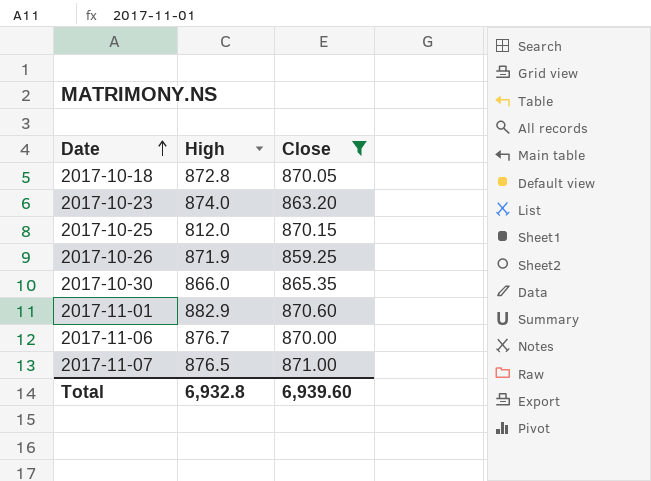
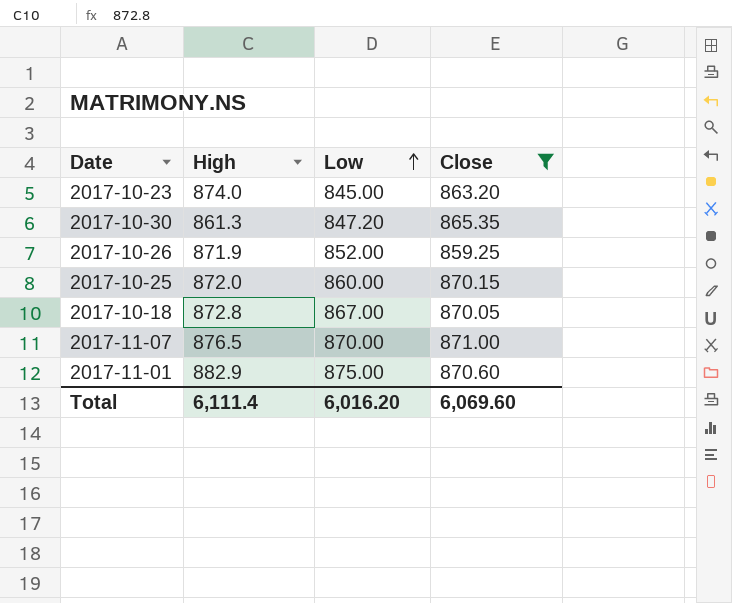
row order: Date ascending -> Low ascending
column Low | position: none -> 3
row 2017-11-06: 876.7 | 870.00 -> none
2017-10-30 | High: 866.0 -> 861.3
2017-10-25 | High: 812.0 -> 872.0
Total | High: 6,932.8 -> 6,111.4
Total | Close: 6,939.60 -> 6,069.60

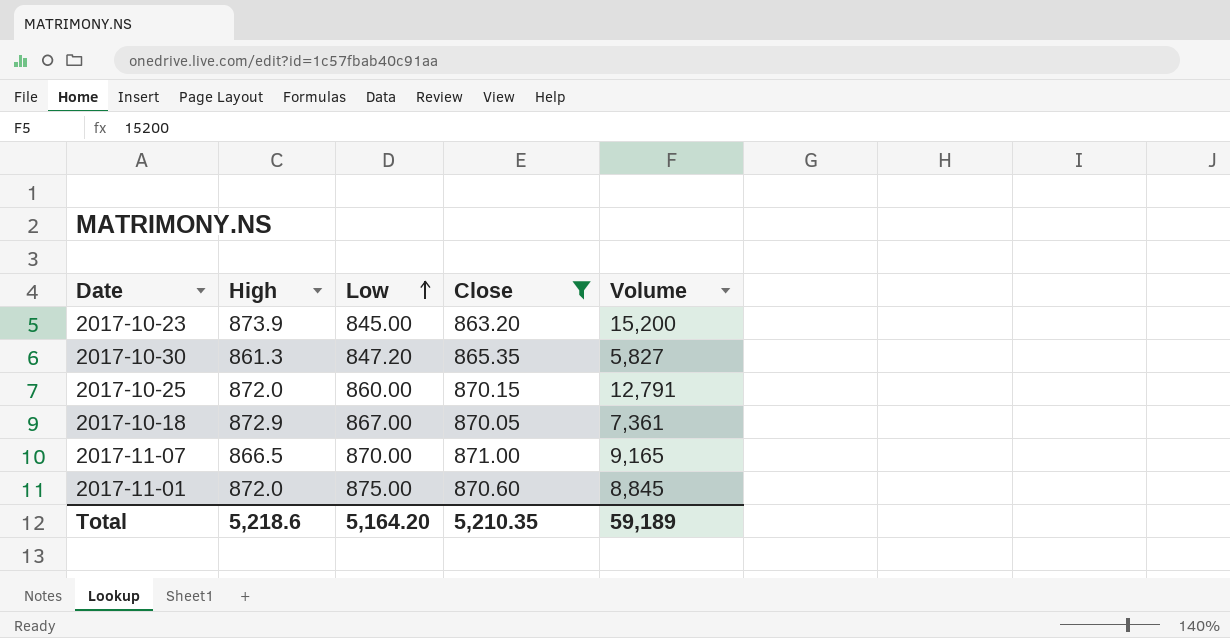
column Volume | position: none -> 5
row 2017-10-26: 871.9 | 852.00 | 859.25 -> none
2017-10-23 | High: 874.0 -> 873.9
2017-10-18 | High: 872.8 -> 872.9
2017-11-07 | High: 876.5 -> 866.5
2017-11-01 | High: 882.9 -> 872.0
Total | High: 6,111.4 -> 5,218.6
Total | Low: 6,016.20 -> 5,164.20
Total | Close: 6,069.60 -> 5,210.35

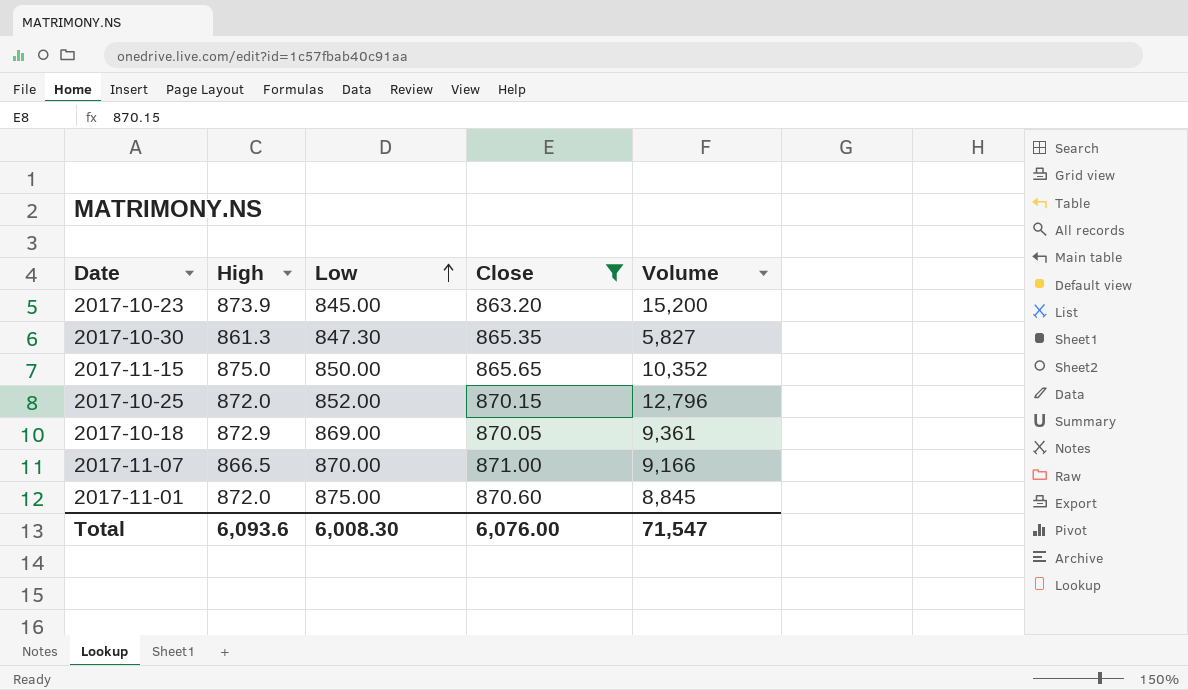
2017-10-30 | Low: 847.20 -> 847.30
row 2017-11-15: none -> 875.0 | 850.00 | 865.65 | 10,352
2017-10-25 | Low: 860.00 -> 852.00
2017-10-25 | Volume: 12,791 -> 12,796
2017-10-18 | Low: 867.00 -> 869.00
2017-10-18 | Volume: 7,361 -> 9,361
2017-11-07 | Volume: 9,165 -> 9,166
Total | High: 5,218.6 -> 6,093.6
Total | Low: 5,164.20 -> 6,008.30
Total | Close: 5,210.35 -> 6,076.00
Total | Volume: 59,189 -> 71,547

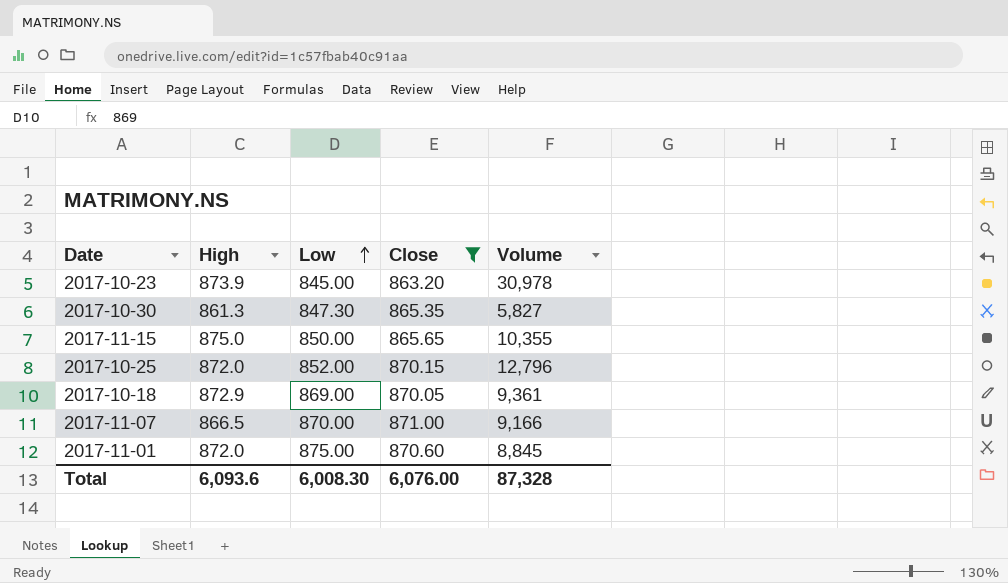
2017-10-23 | Volume: 15,200 -> 30,978
2017-11-15 | Volume: 10,352 -> 10,355
Total | Volume: 71,547 -> 87,328

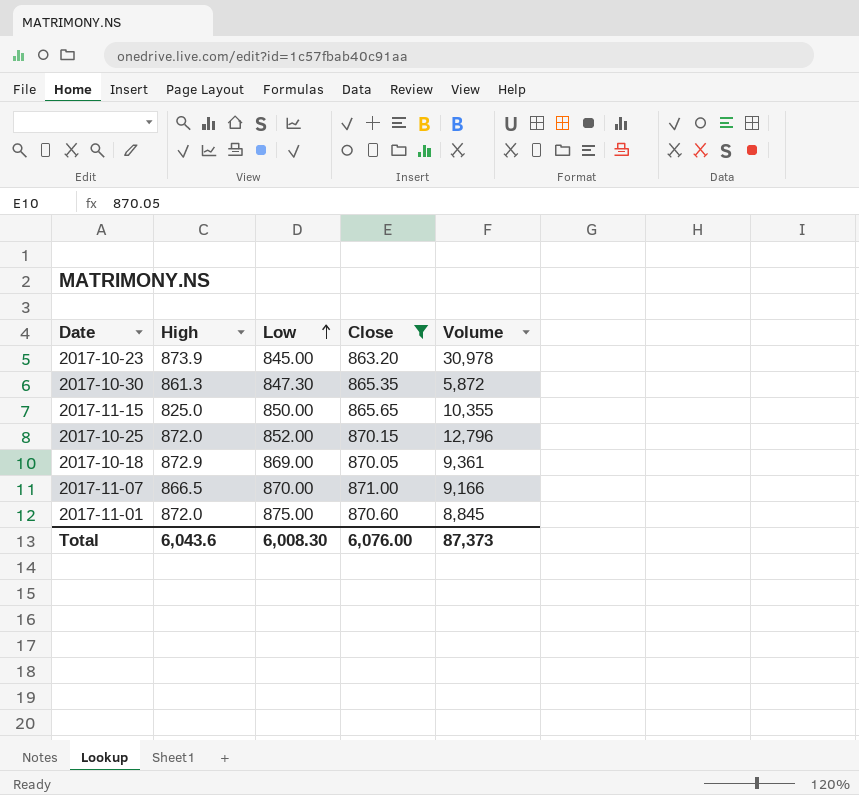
2017-10-30 | Volume: 5,827 -> 5,872
2017-11-15 | High: 875.0 -> 825.0
Total | High: 6,093.6 -> 6,043.6
Total | Volume: 87,328 -> 87,373

